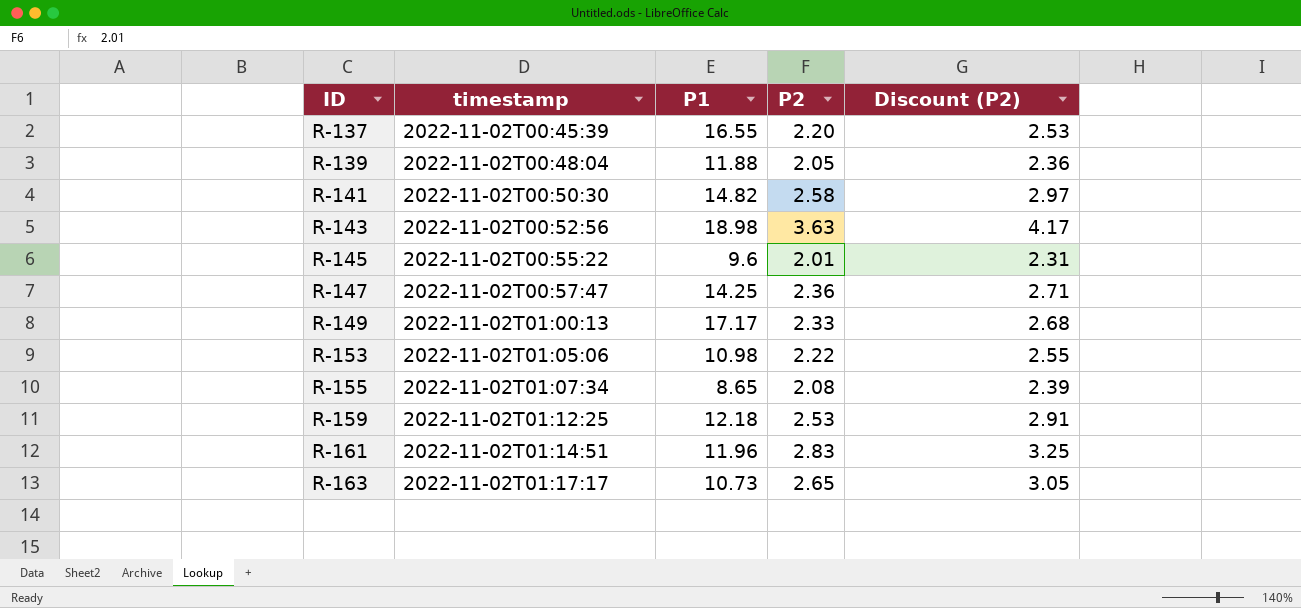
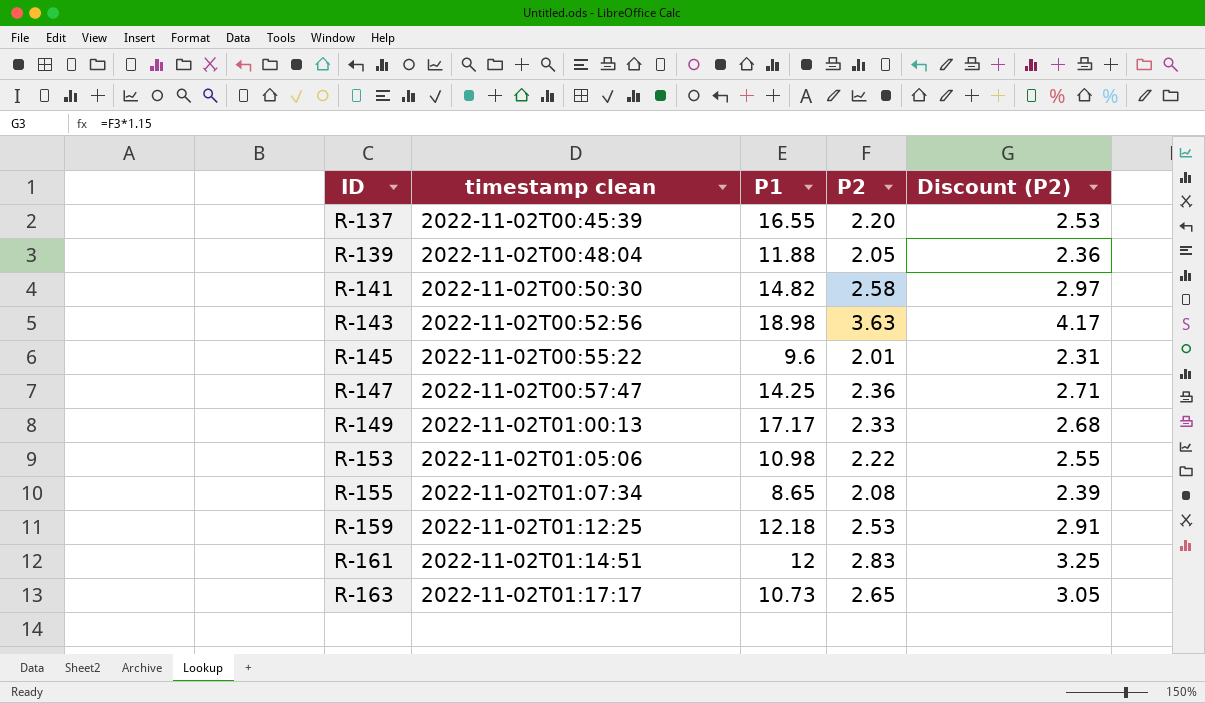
column name: timestamp -> timestamp clean
R-161 | P1: 11.96 -> 12

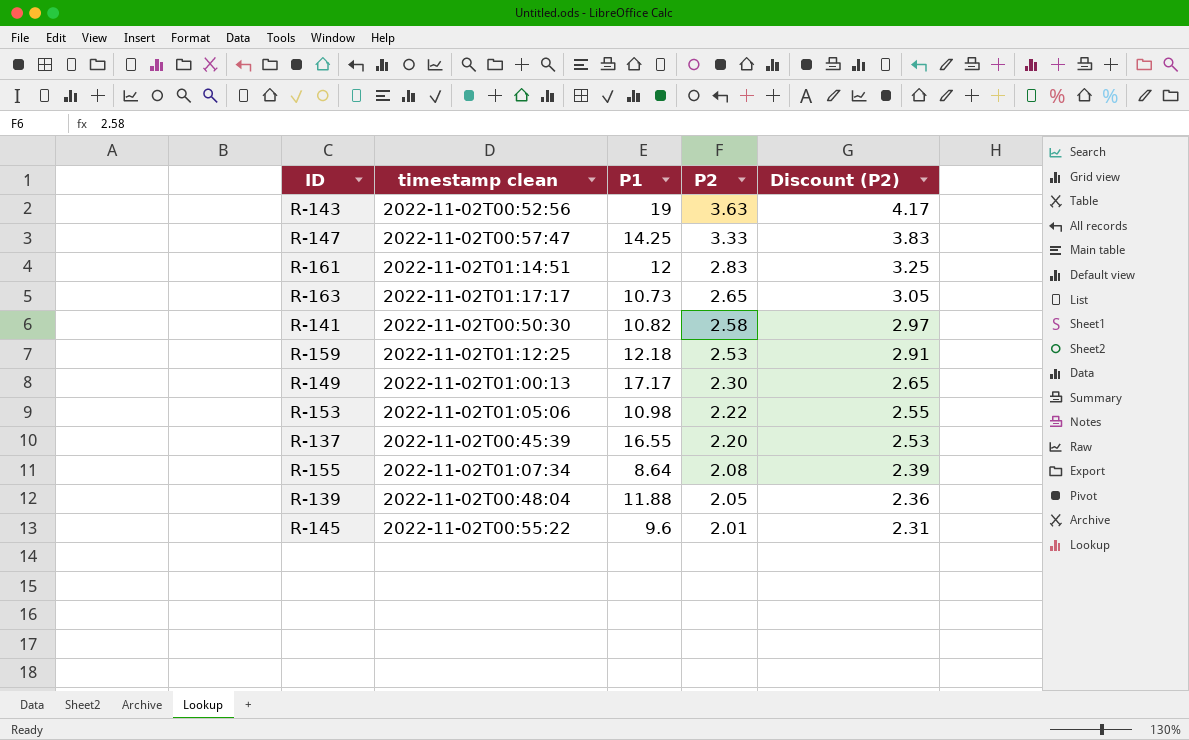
row order: ID ascending -> P2 descending
R-143 | P1: 18.98 -> 19
R-147 | P2: 2.36 -> 3.33
R-147 | Discount (P2): 2.71 -> 3.83
R-141 | P1: 14.82 -> 10.82
R-149 | P2: 2.33 -> 2.30
R-149 | Discount (P2): 2.68 -> 2.65
R-155 | P1: 8.65 -> 8.64

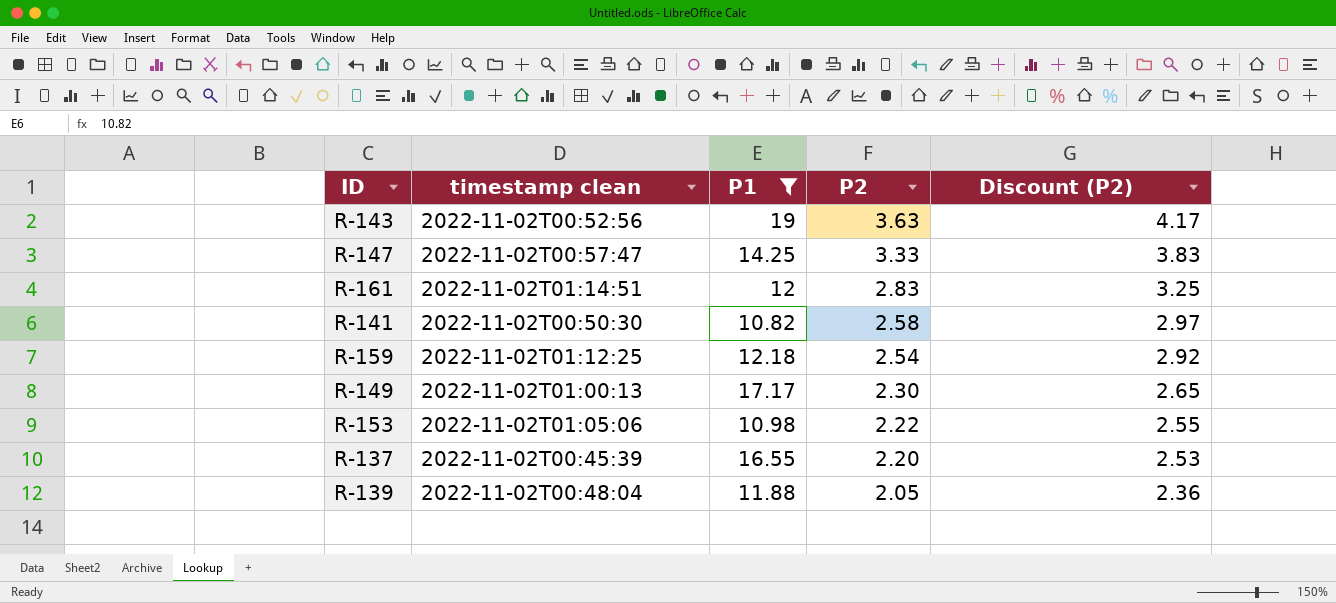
filter: none -> P1 >= 10.82
R-159 | P2: 2.53 -> 2.54
R-159 | Discount (P2): 2.91 -> 2.92

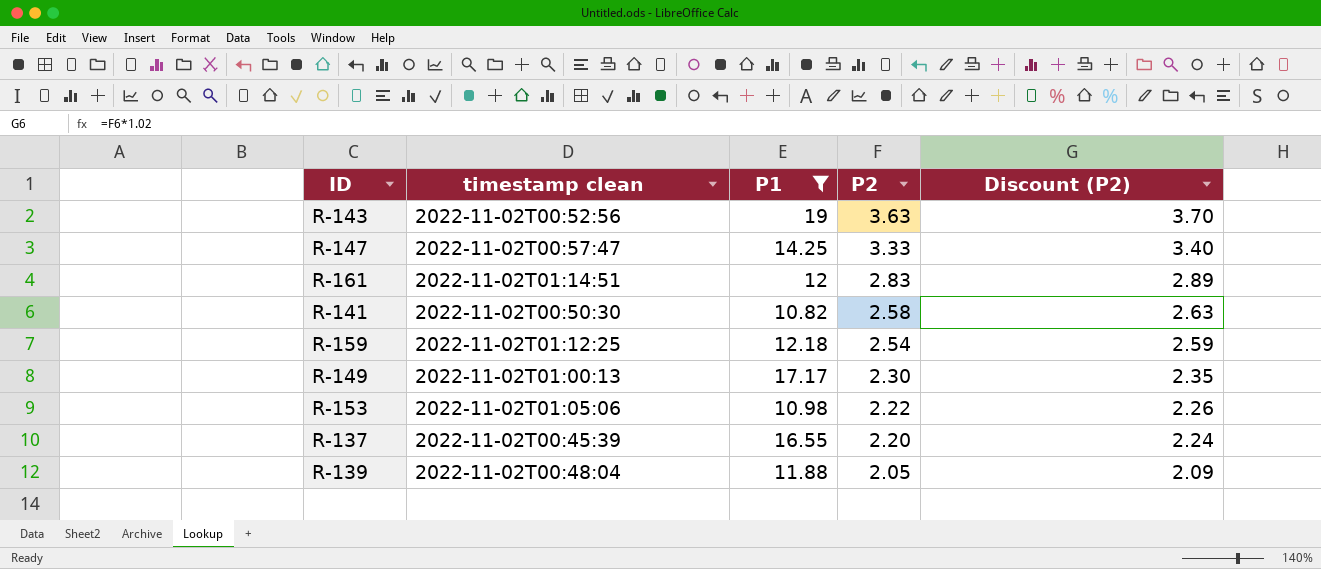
column Discount (P2) | formula: [P2] * 1.15 -> [P2] * 1.02

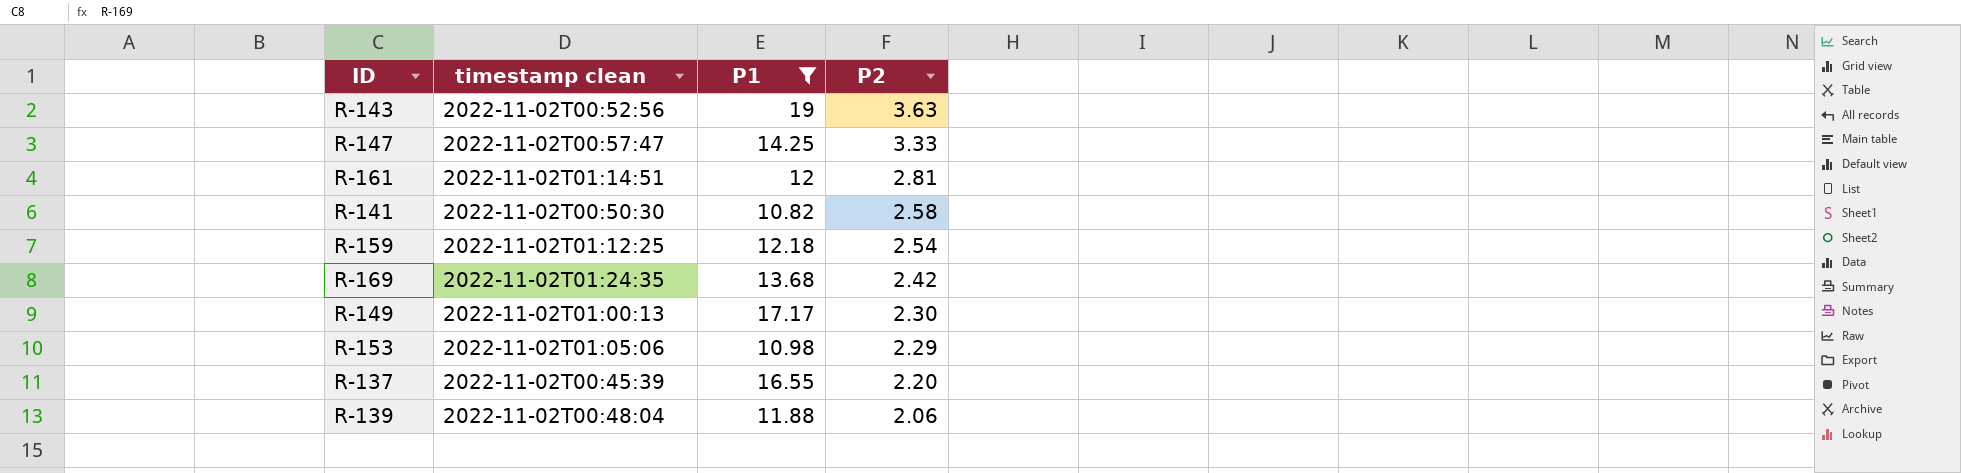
column Discount (P2) | formula: [P2] * 1.02 -> none
R-161 | P2: 2.83 -> 2.81
row R-169: none -> 2022-11-02T01:24:35 | 13.68 | 2.42
R-153 | P2: 2.22 -> 2.29
R-139 | P2: 2.05 -> 2.06

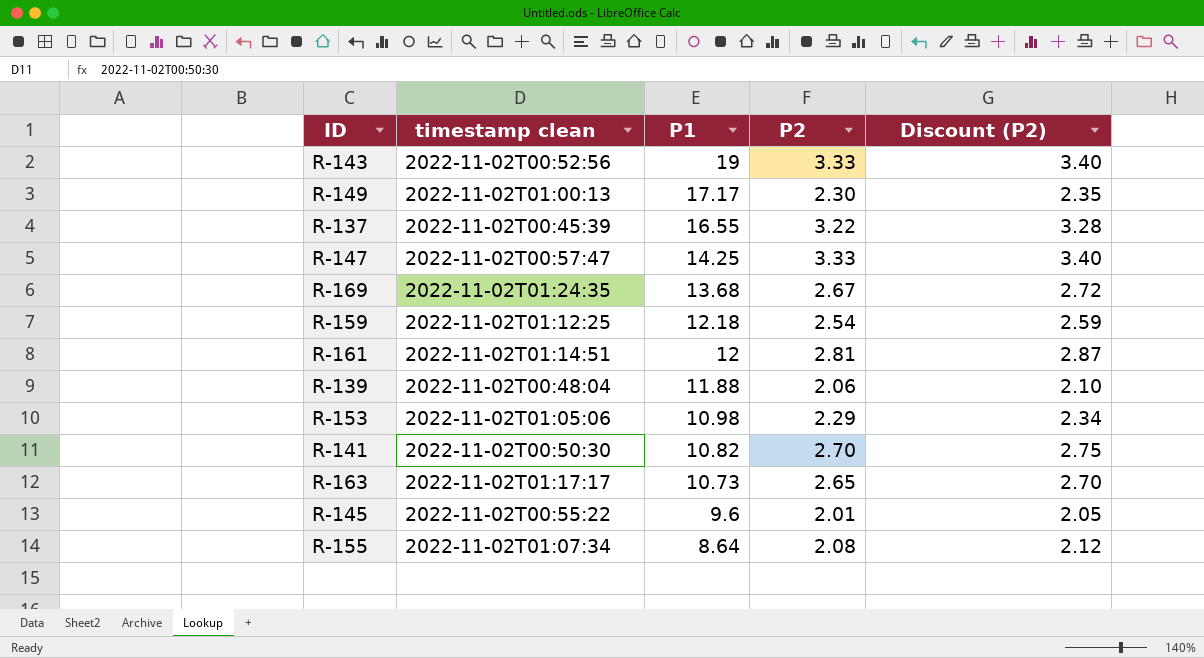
filter: P1 >= 10.82 -> none
row order: P2 descending -> P1 descending
column Discount (P2) | formula: none -> [P2] * 1.02
R-143 | P2: 3.63 -> 3.33
R-137 | P2: 2.20 -> 3.22
R-169 | P2: 2.42 -> 2.67
R-141 | P2: 2.58 -> 2.70

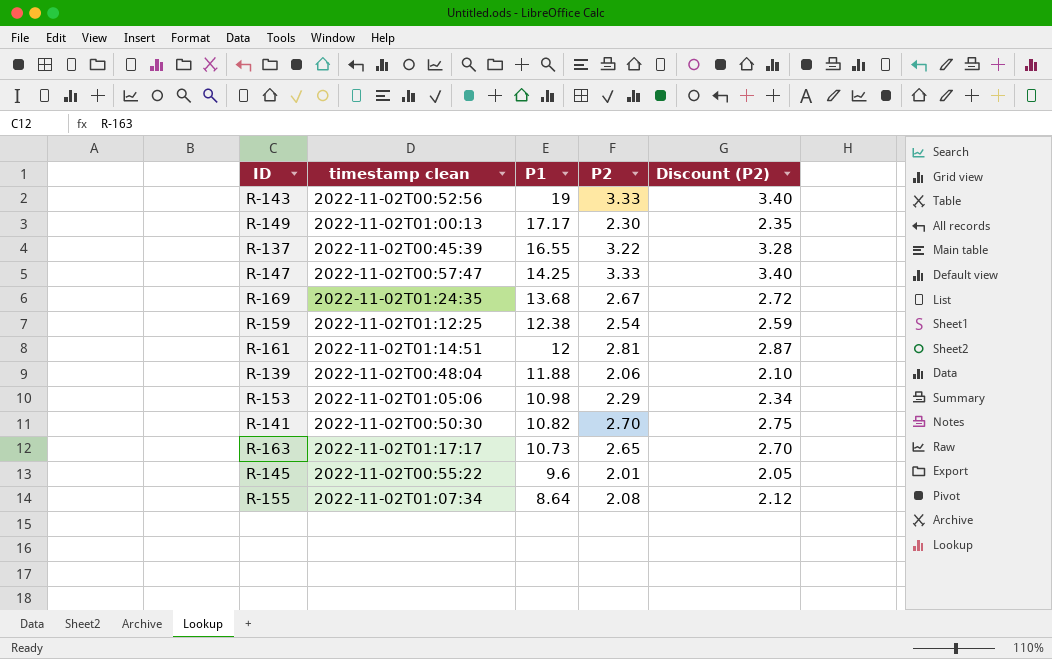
R-159 | P1: 12.18 -> 12.38

